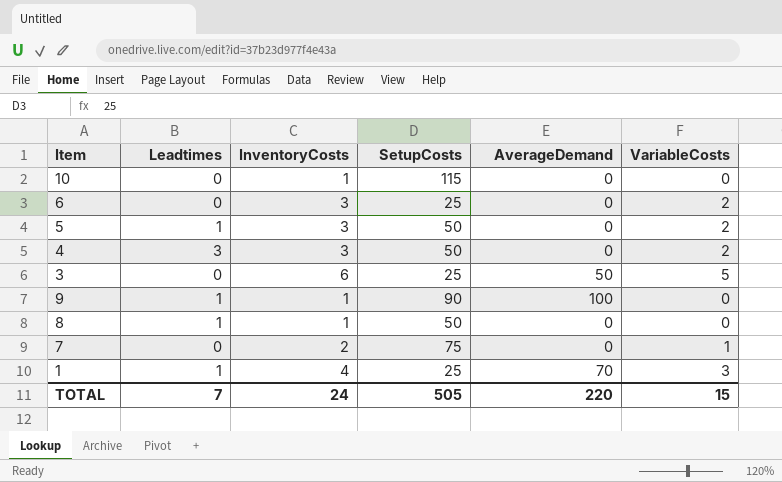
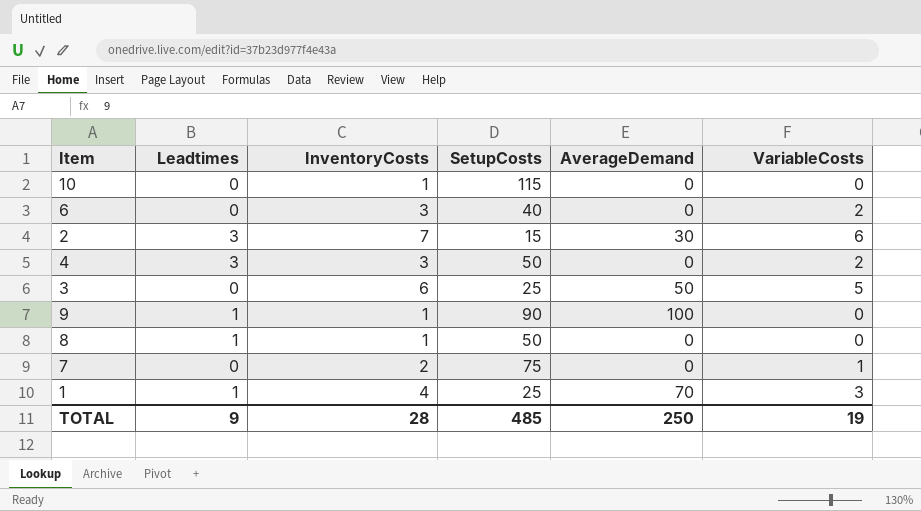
row 5: 1 | 3 | 50 | 0 | 2 -> none
6 | SetupCosts: 25 -> 40
row 2: none -> 3 | 7 | 15 | 30 | 6
TOTAL | Leadtimes: 7 -> 9
TOTAL | InventoryCosts: 24 -> 28
TOTAL | SetupCosts: 505 -> 485
TOTAL | AverageDemand: 220 -> 250
TOTAL | VariableCosts: 15 -> 19

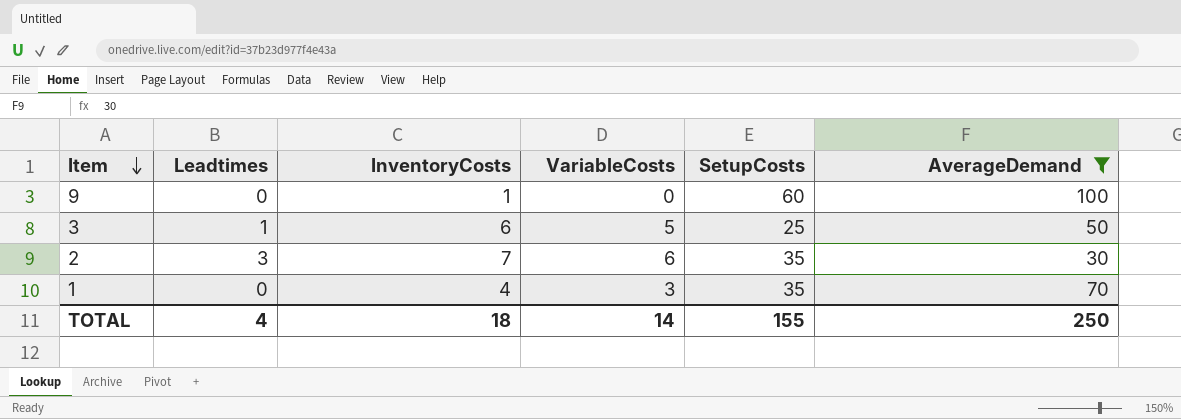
filter: none -> AverageDemand != 0
row order: none -> Item descending
column VariableCosts | position: 6 -> 4
9 | Leadtimes: 1 -> 0
9 | SetupCosts: 90 -> 60
3 | Leadtimes: 0 -> 1
2 | SetupCosts: 15 -> 35
1 | Leadtimes: 1 -> 0
1 | SetupCosts: 25 -> 35
TOTAL | Leadtimes: 9 -> 4
TOTAL | InventoryCosts: 28 -> 18
TOTAL | VariableCosts: 19 -> 14
TOTAL | SetupCosts: 485 -> 155

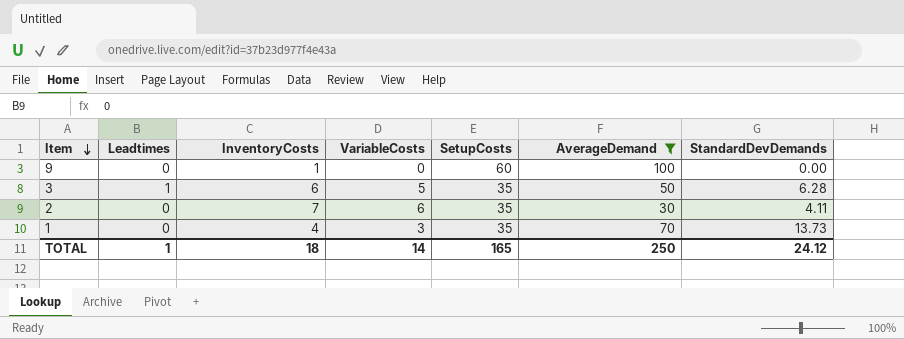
column StandardDevDemands | position: none -> 7
3 | SetupCosts: 25 -> 35
2 | Leadtimes: 3 -> 0
TOTAL | Leadtimes: 4 -> 1
TOTAL | SetupCosts: 155 -> 165

